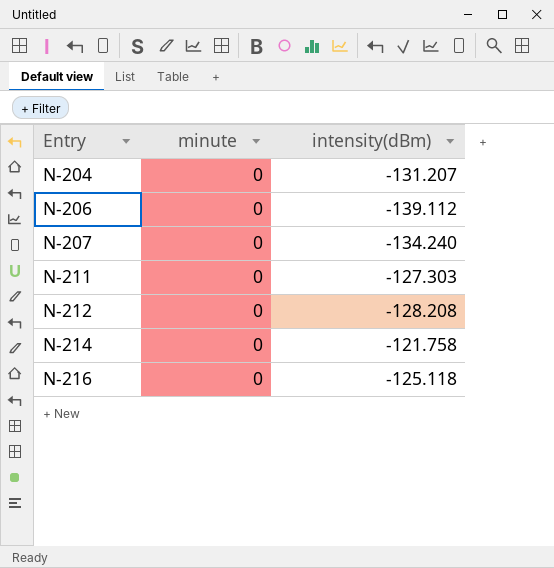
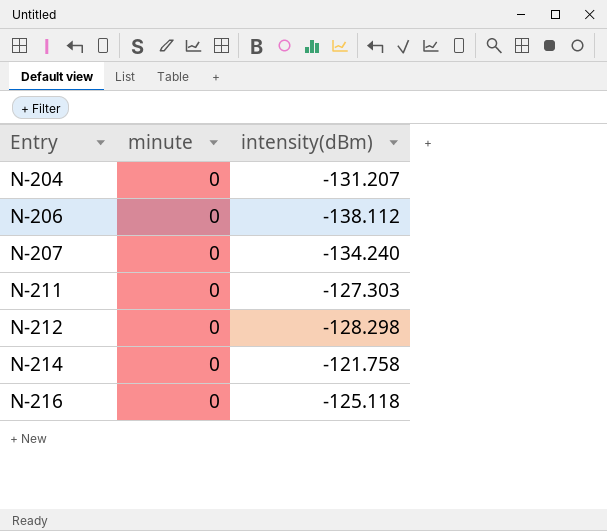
N-206 | intensity(dBm): -139.112 -> -138.112
N-212 | intensity(dBm): -128.208 -> -128.298

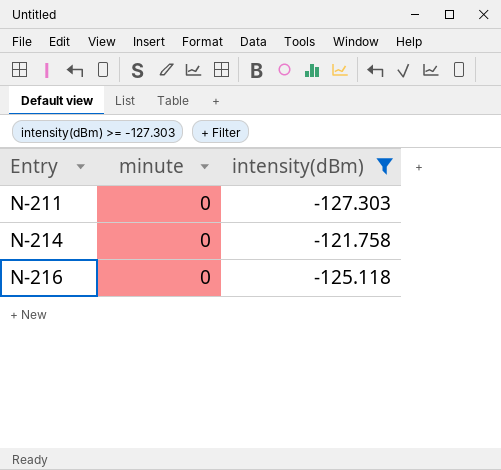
filter: none -> intensity(dBm) >= -127.303

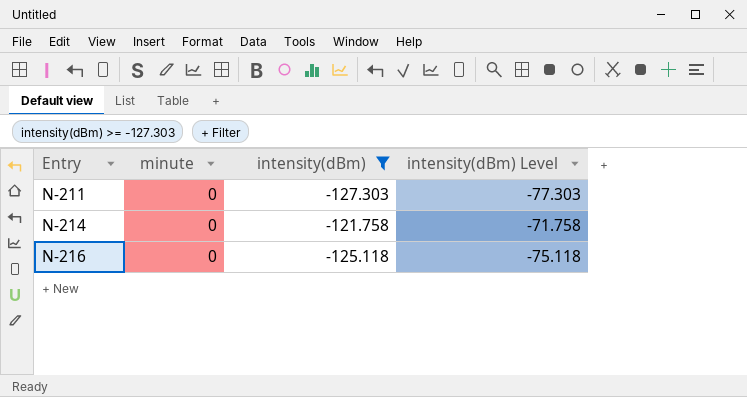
column intensity(dBm) Level | formula: none -> [intensity(dBm)] + 50

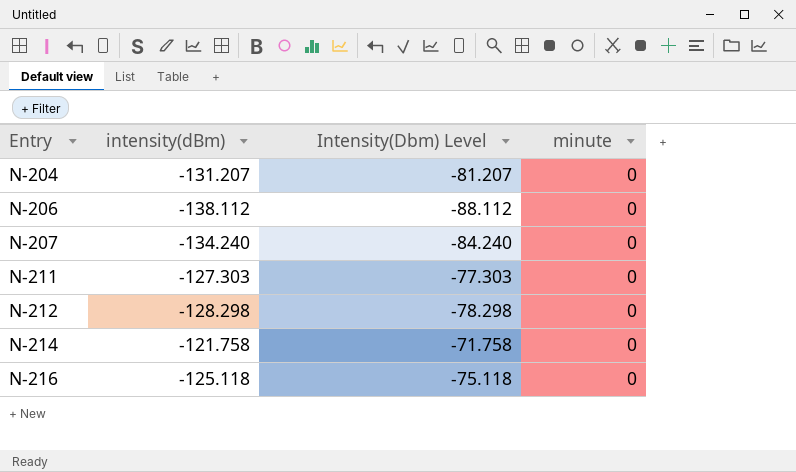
filter: intensity(dBm) >= -127.303 -> none
column name: intensity(dBm) Level -> Intensity(Dbm) Level
column minute | position: 2 -> 4

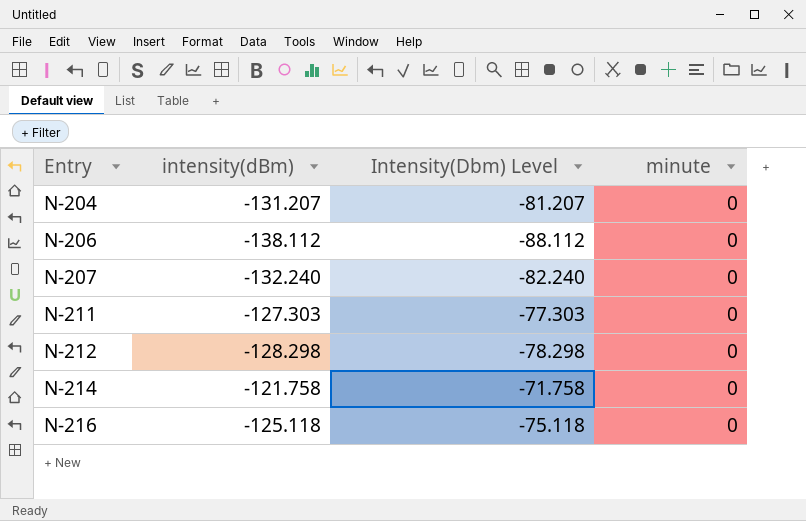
N-207 | intensity(dBm): -134.240 -> -132.240
N-207 | Intensity(Dbm) Level: -84.240 -> -82.240

